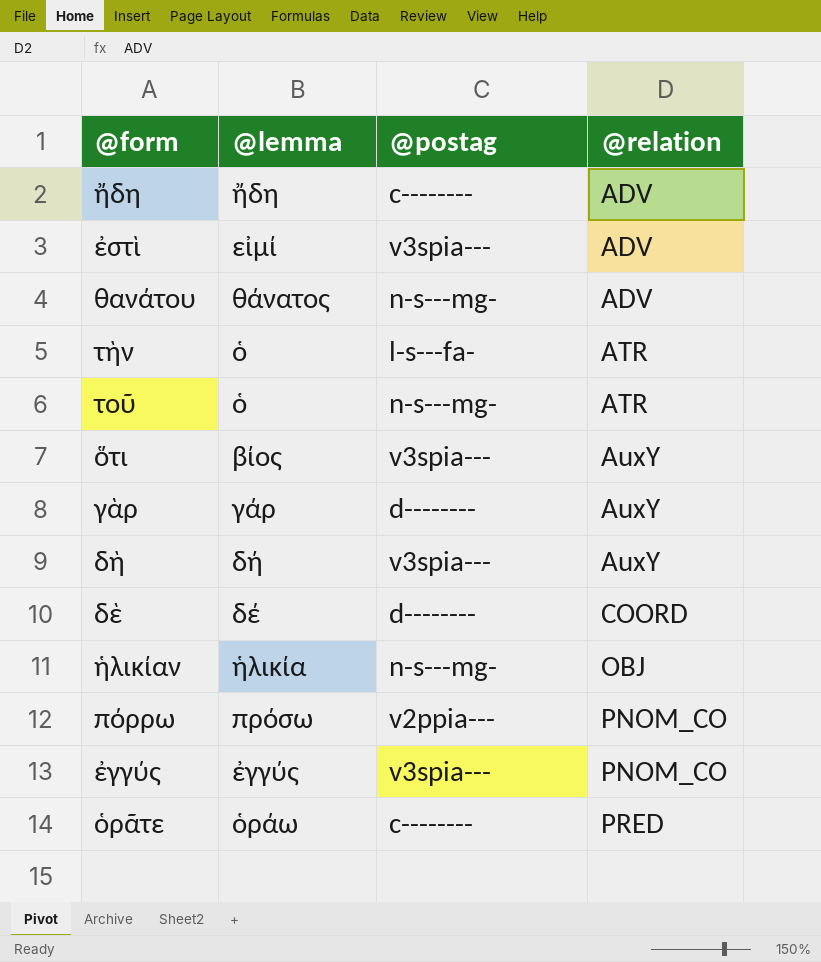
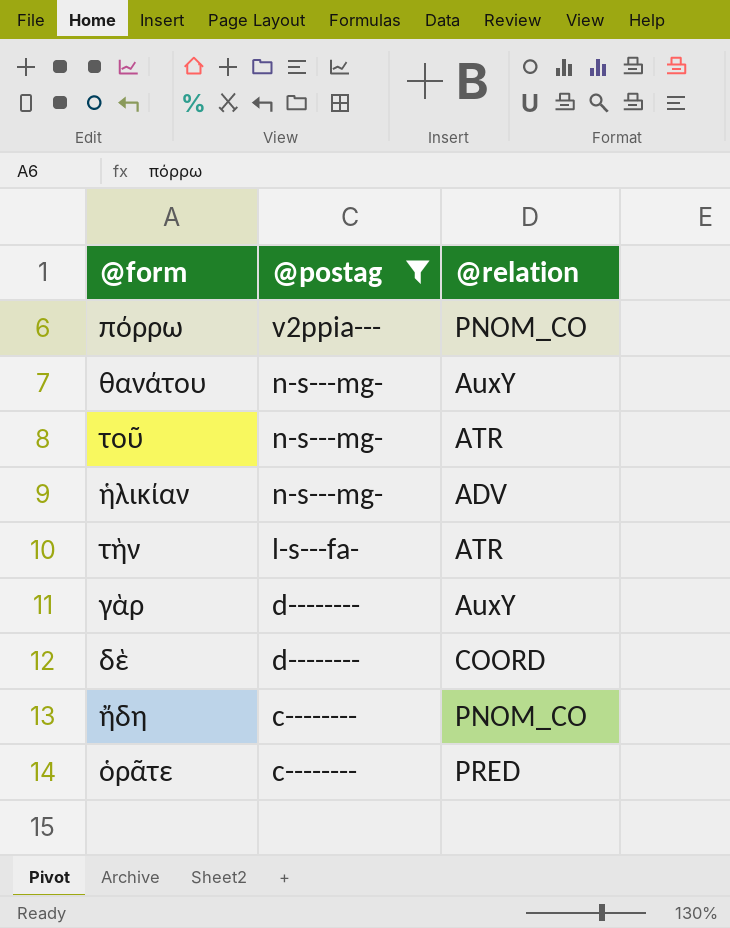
filter: none -> @postag != v3spia---
row order: @relation ascending -> @postag descending
column @lemma | position: 2 -> none
θανάτου | @relation: ADV -> AuxY
ἡλικίαν | @relation: OBJ -> ADV
ἤδη | @relation: ADV -> PNOM_CO

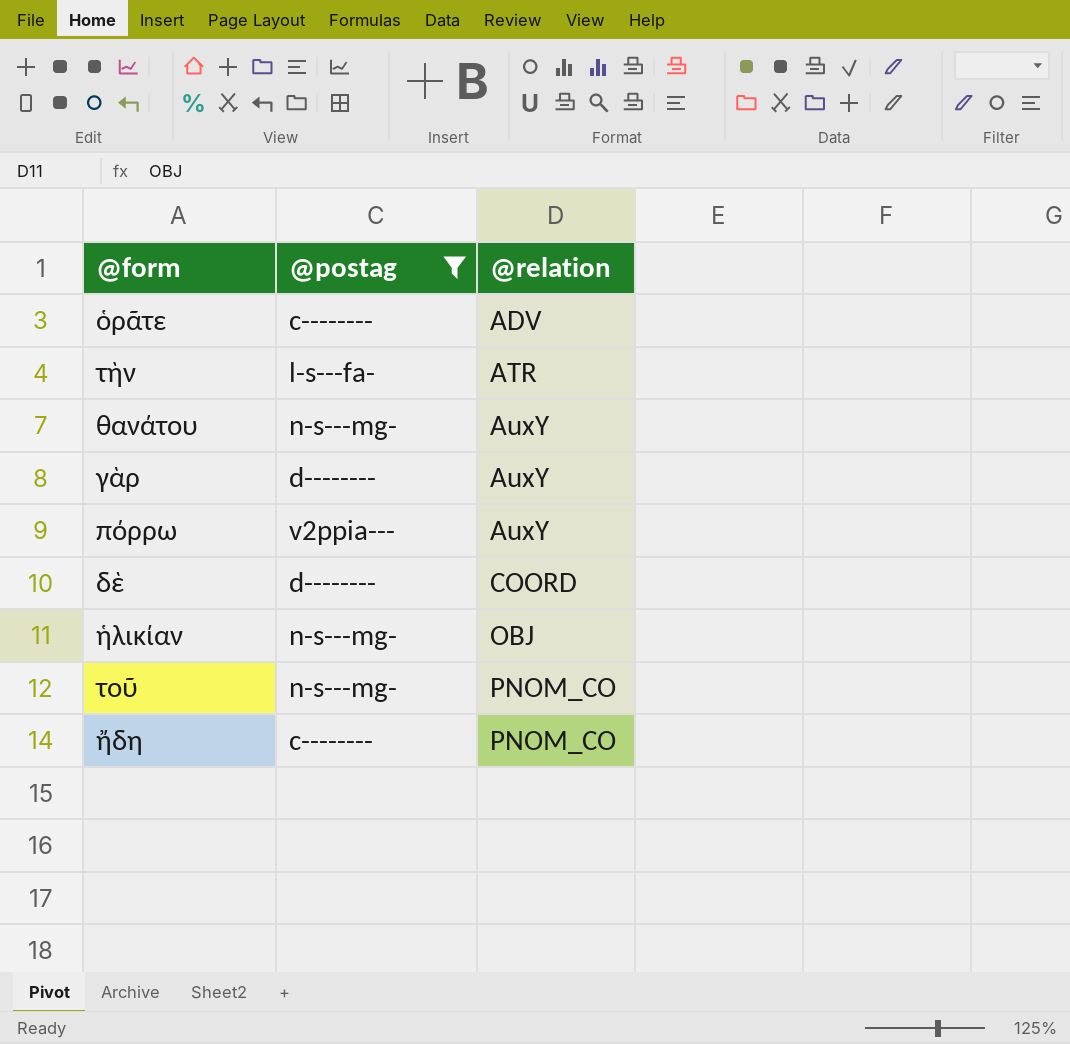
row order: @postag descending -> @relation ascending
ὁρᾶτε | @relation: PRED -> ADV
πόρρω | @relation: PNOM_CO -> AuxY
ἡλικίαν | @relation: ADV -> OBJ
τοῦ | @relation: ATR -> PNOM_CO

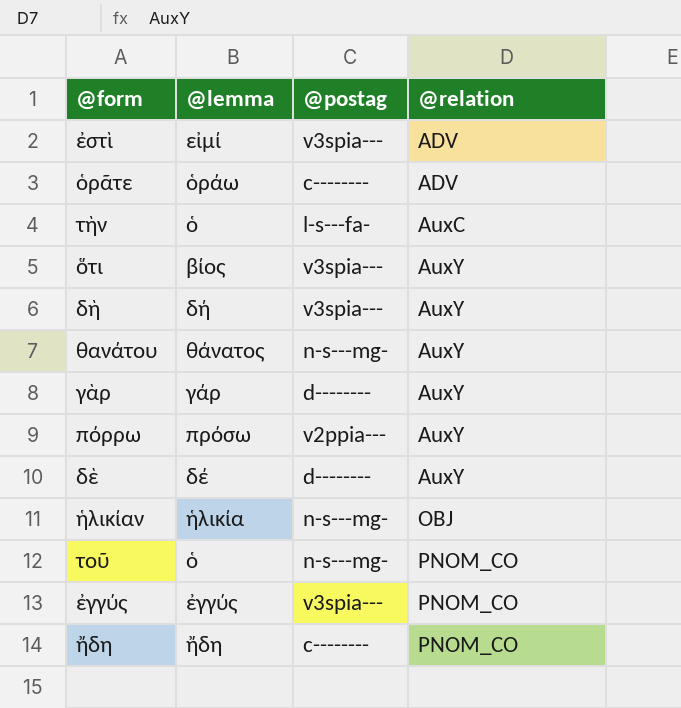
filter: @postag != v3spia--- -> none
column @lemma | position: none -> 2
τὴν | @relation: ATR -> AuxC
δὲ | @relation: COORD -> AuxY

